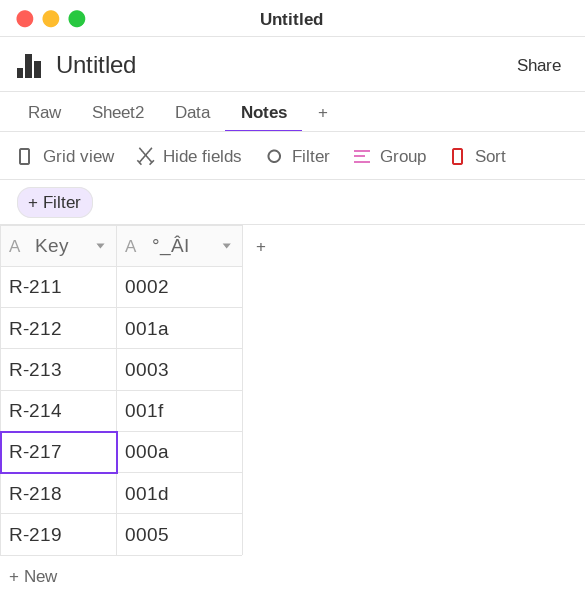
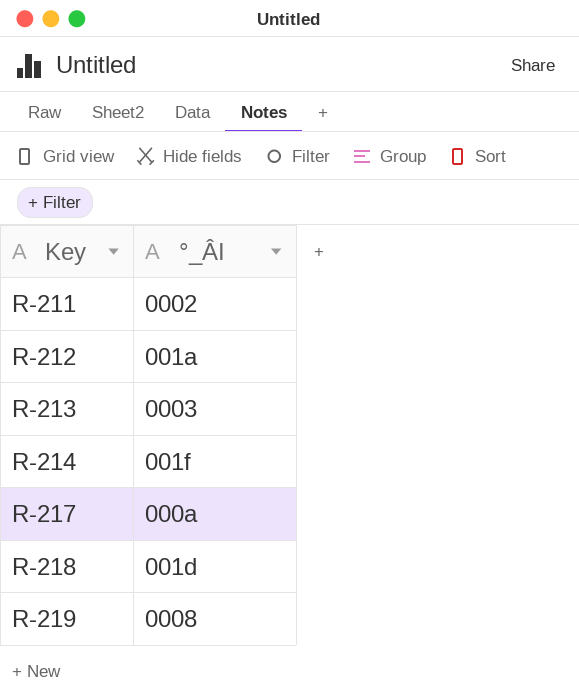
R-219 | °_ÂI: 0005 -> 0008

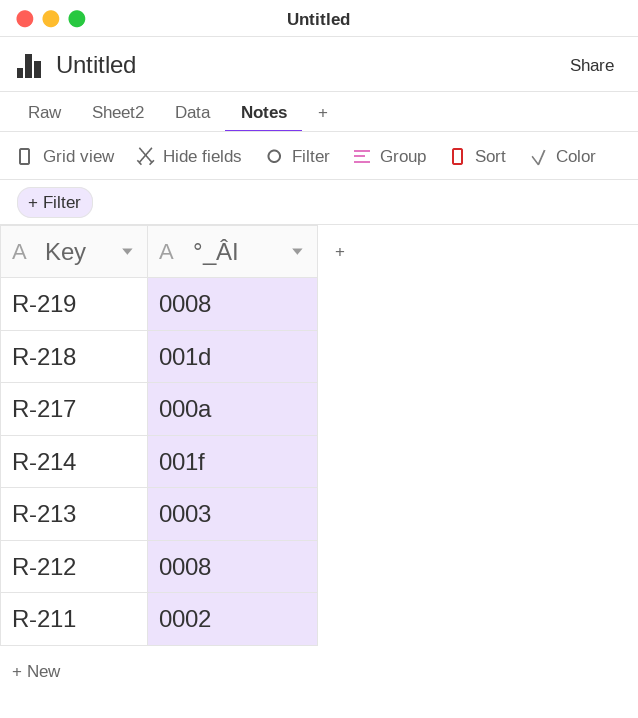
row order: Key ascending -> Key descending
R-212 | °_ÂI: 001a -> 0008

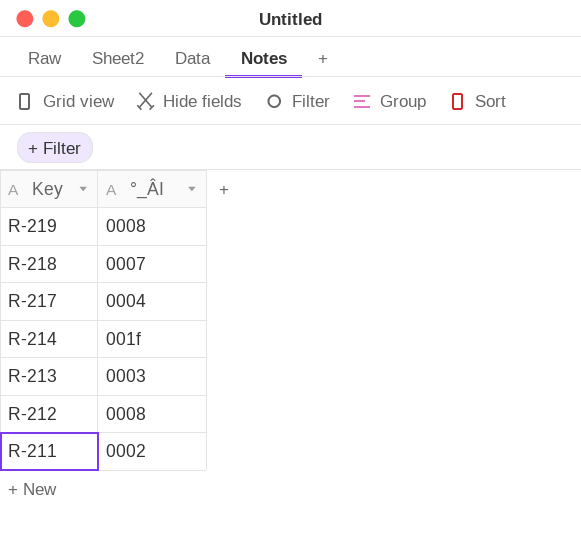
R-218 | °_ÂI: 001d -> 0007
R-217 | °_ÂI: 000a -> 0004

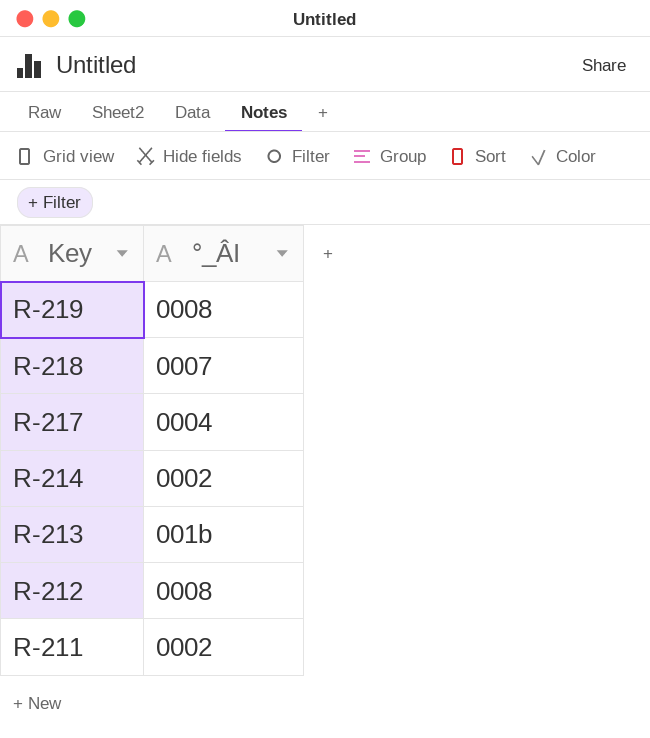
R-214 | °_ÂI: 001f -> 0002
R-213 | °_ÂI: 0003 -> 001b

